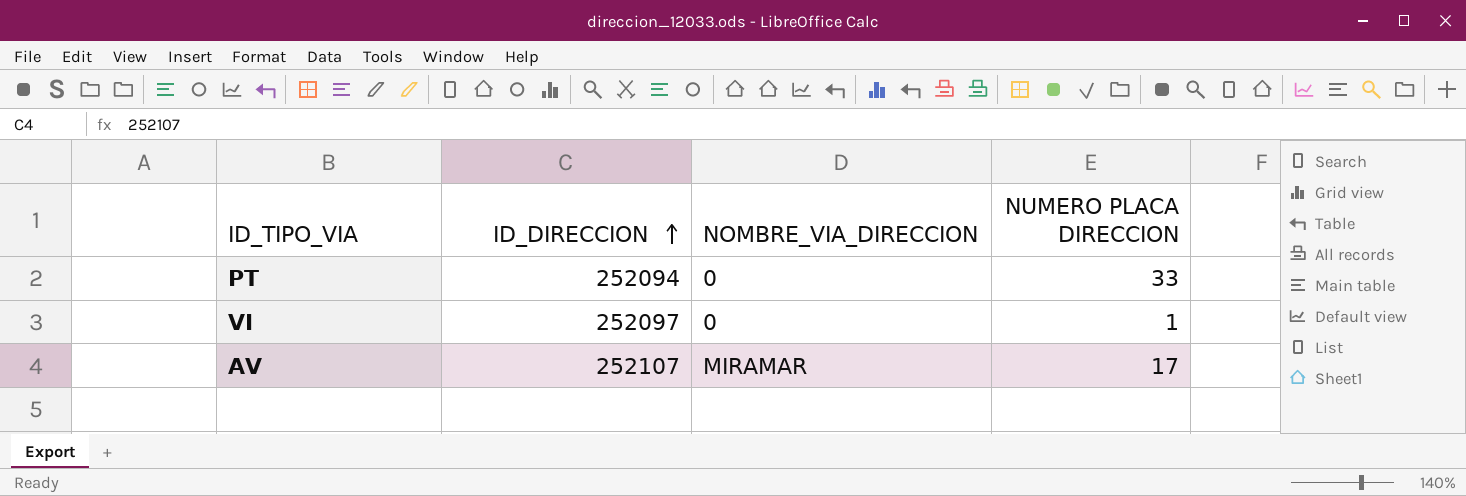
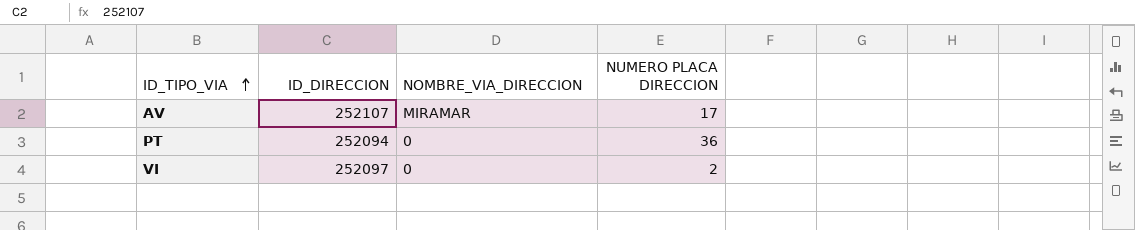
row order: ID_DIRECCION ascending -> ID_TIPO_VIA ascending
PT | NUMERO PLACA DIRECCION: 33 -> 36
VI | NUMERO PLACA DIRECCION: 1 -> 2

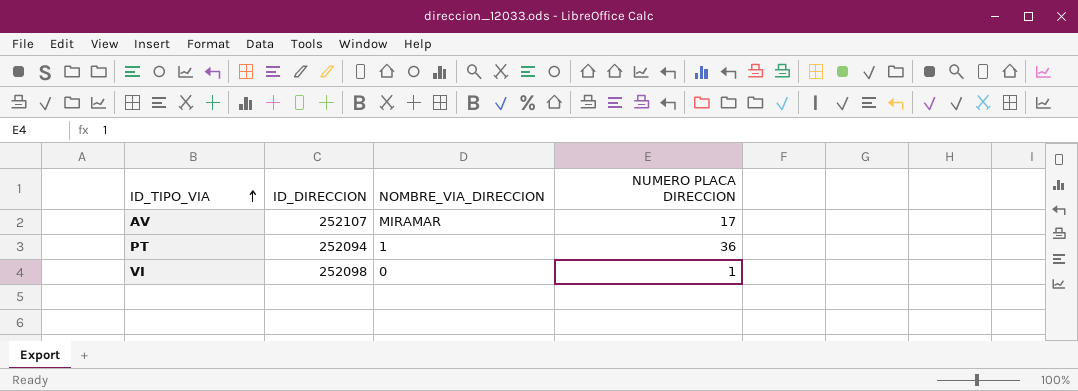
PT | NOMBRE_VIA_DIRECCION: 0 -> 1
VI | ID_DIRECCION: 252097 -> 252098
VI | NUMERO PLACA DIRECCION: 2 -> 1

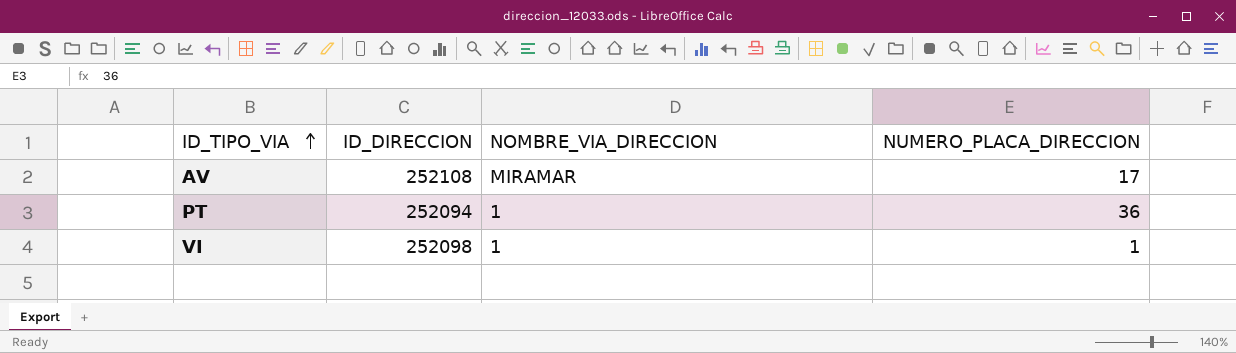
column name: NUMERO PLACA DIRECCION -> NUMERO_PLACA_DIRECCION
AV | ID_DIRECCION: 252107 -> 252108
VI | NOMBRE_VIA_DIRECCION: 0 -> 1

